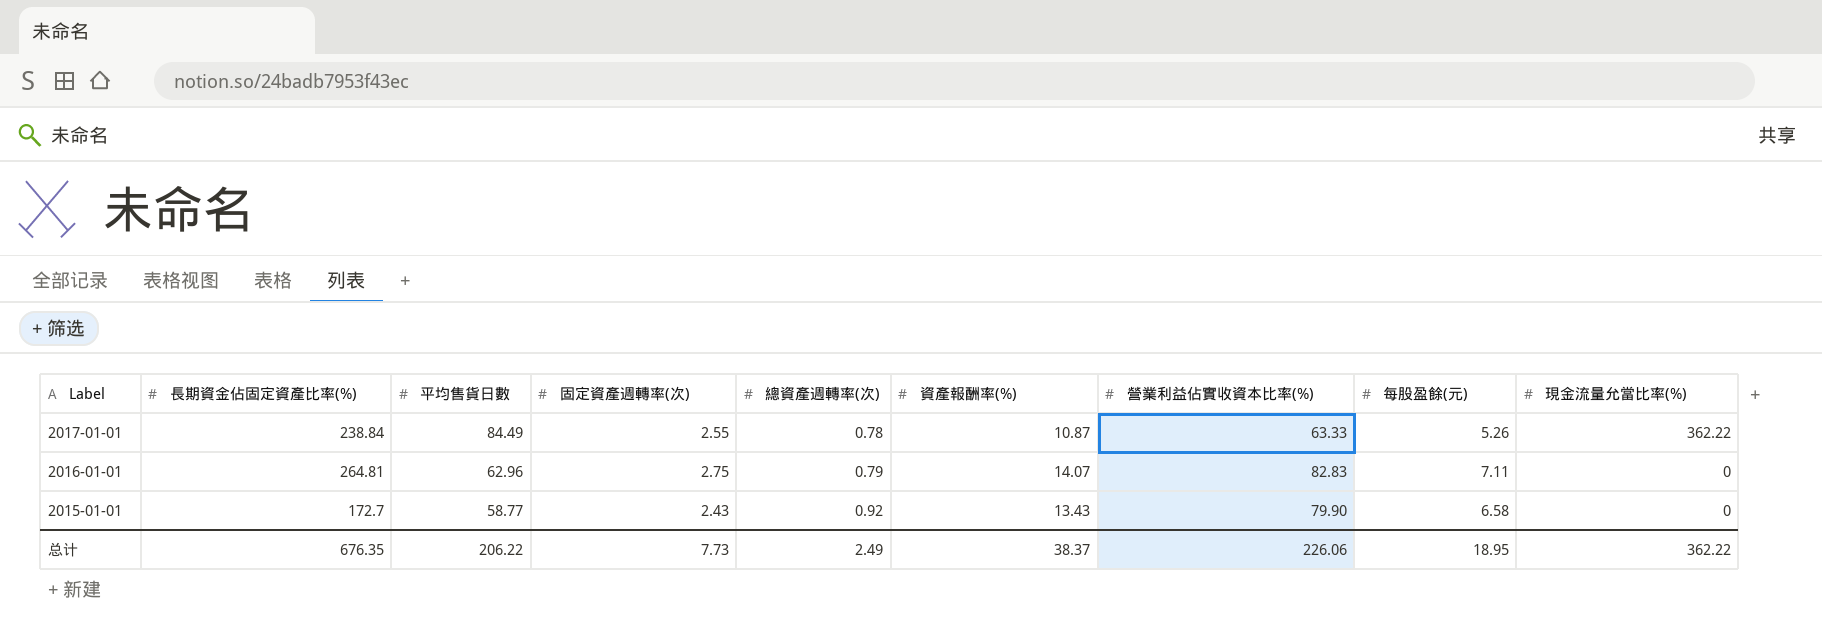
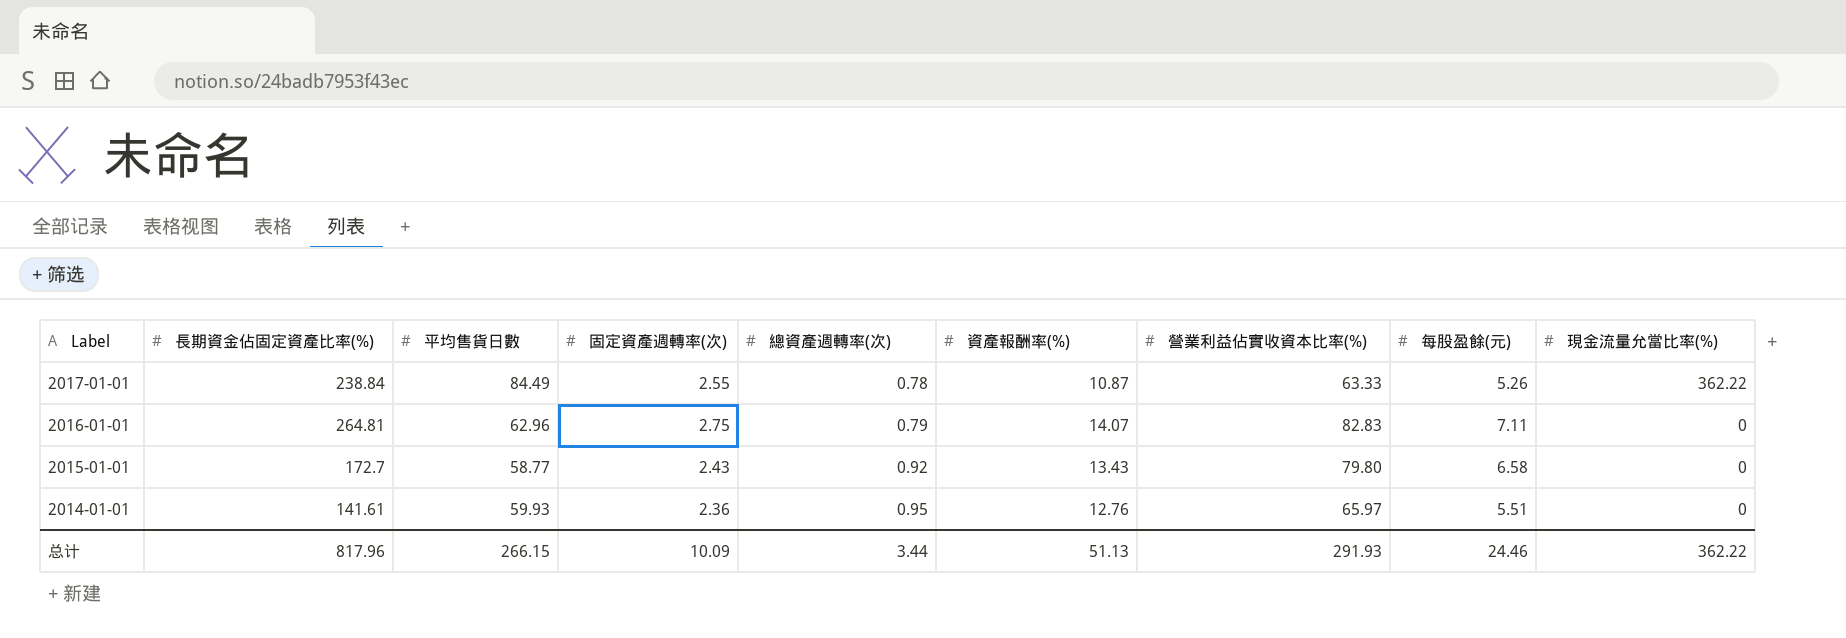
2015-01-01 | 營業利益佔實收資本比率(%): 79.90 -> 79.80
row 2014-01-01: none -> 141.61 | 59.93 | 2.36 | 0.95 | 12.76 | 65.97 | 5.51 | 0
总计 | 長期資金佔固定資產比率(%): 676.35 -> 817.96
总计 | 平均售貨日數: 206.22 -> 266.15
总计 | 固定資產週轉率(次): 7.73 -> 10.09
总计 | 總資產週轉率(次): 2.49 -> 3.44
总计 | 資產報酬率(%): 38.37 -> 51.13
总计 | 營業利益佔實收資本比率(%): 226.06 -> 291.93
总计 | 每股盈餘(元): 18.95 -> 24.46

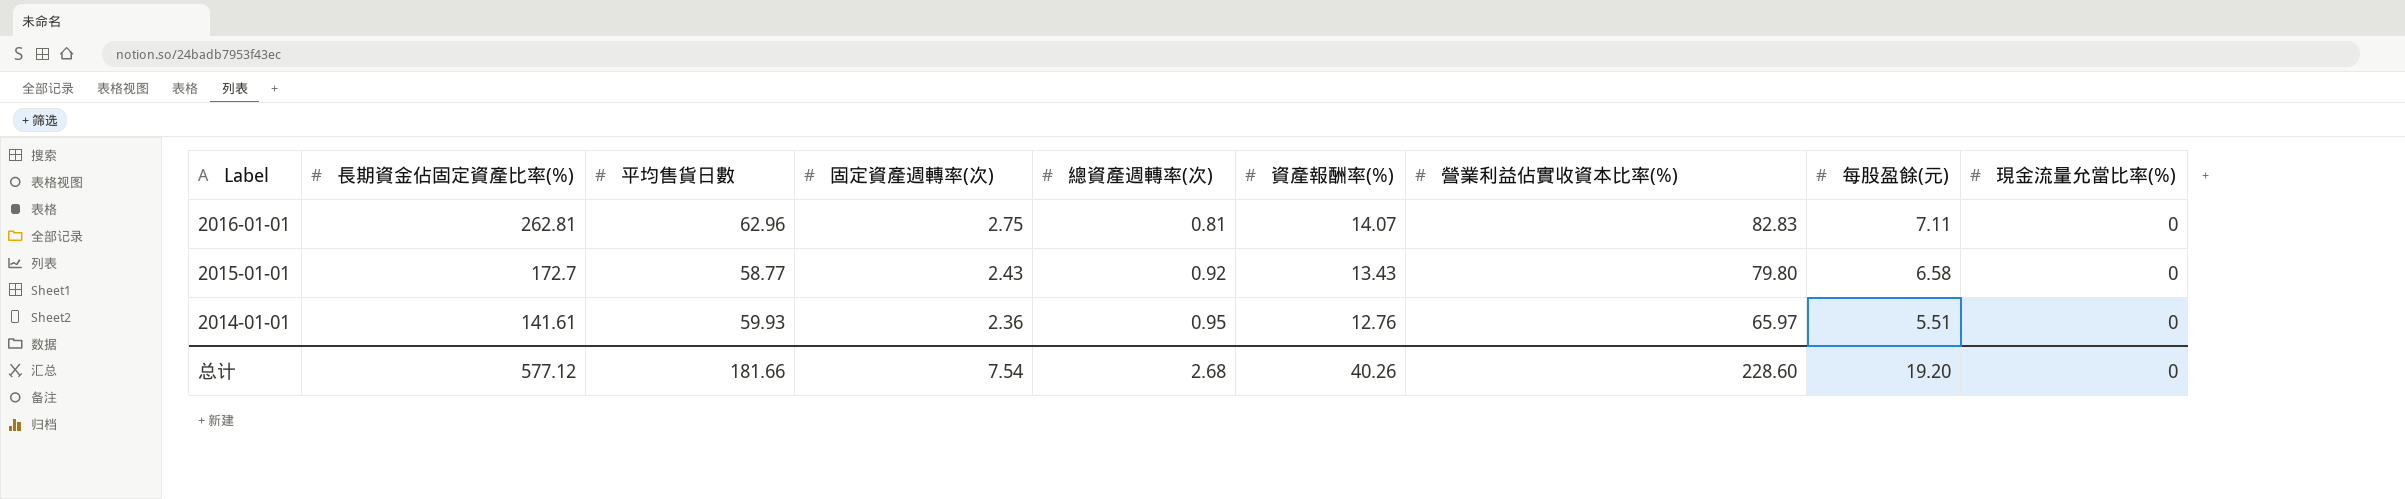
row 2017-01-01: 238.84 | 84.49 | 2.55 | 0.78 | 10.87 | 63.33 | 5.26 | 362.22 -> none
2016-01-01 | 長期資金佔固定資產比率(%): 264.81 -> 262.81
2016-01-01 | 總資產週轉率(次): 0.79 -> 0.81
总计 | 長期資金佔固定資產比率(%): 817.96 -> 577.12
总计 | 平均售貨日數: 266.15 -> 181.66
总计 | 固定資產週轉率(次): 10.09 -> 7.54
总计 | 總資產週轉率(次): 3.44 -> 2.68
总计 | 資產報酬率(%): 51.13 -> 40.26
总计 | 營業利益佔實收資本比率(%): 291.93 -> 228.60
总计 | 每股盈餘(元): 24.46 -> 19.20
总计 | 現金流量允當比率(%): 362.22 -> 0

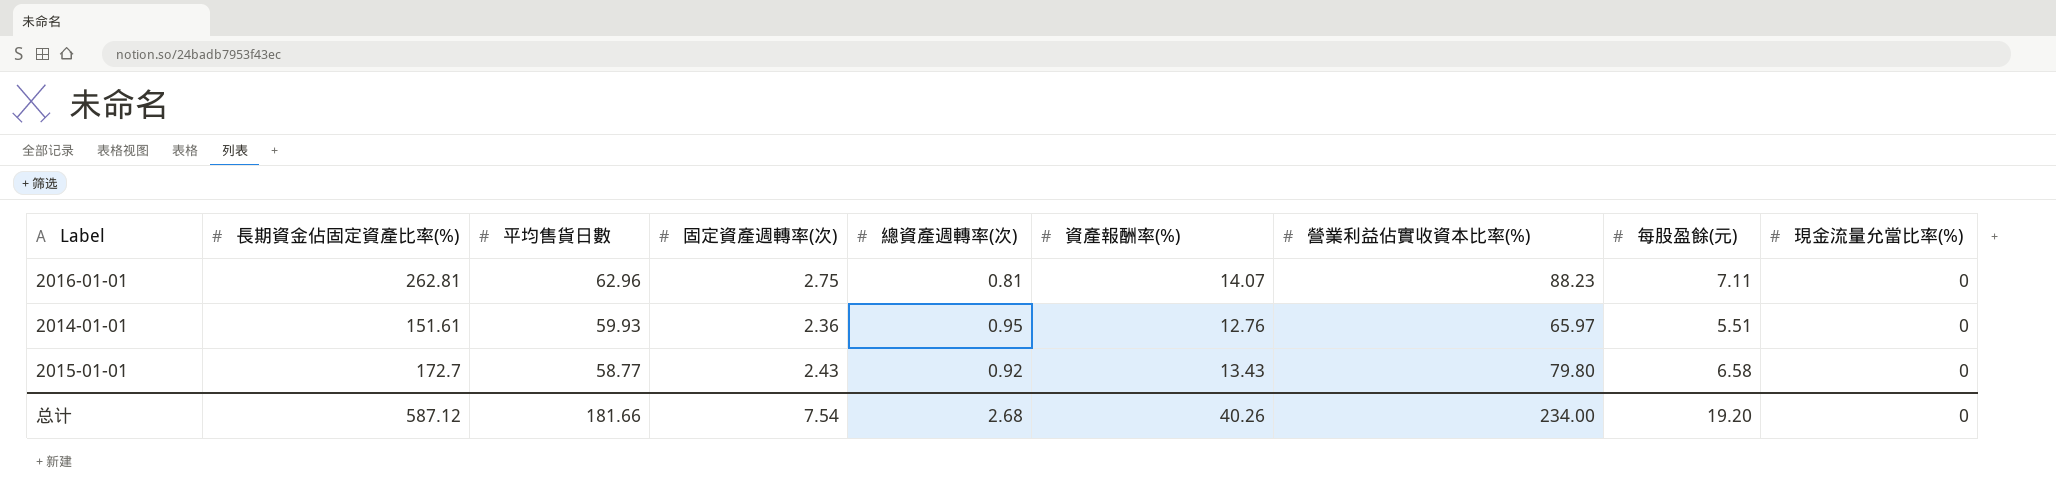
row order: Label descending -> 平均售貨日數 descending
2016-01-01 | 營業利益佔實收資本比率(%): 82.83 -> 88.23
2014-01-01 | 長期資金佔固定資產比率(%): 141.61 -> 151.61
总计 | 長期資金佔固定資產比率(%): 577.12 -> 587.12
总计 | 營業利益佔實收資本比率(%): 228.60 -> 234.00

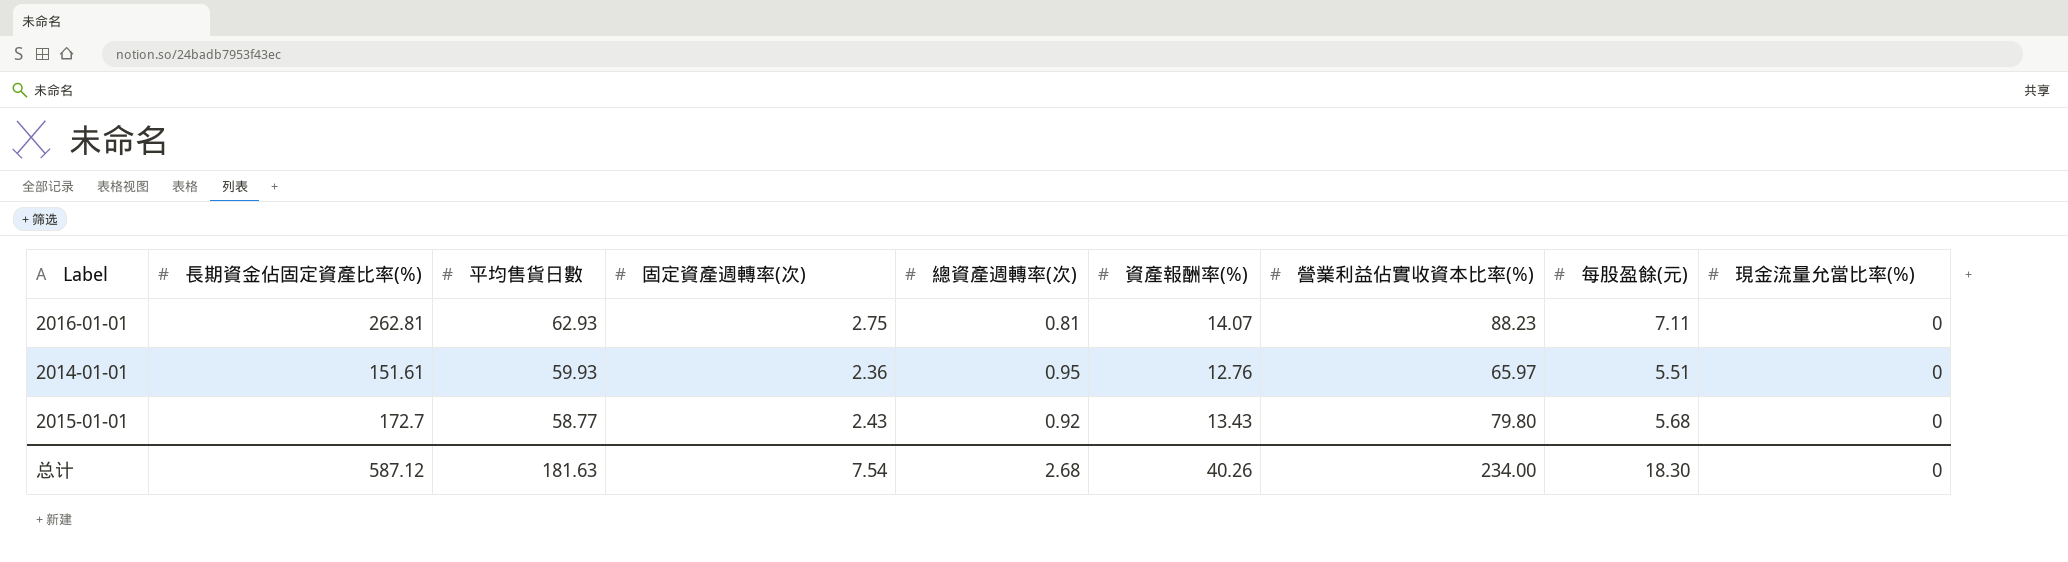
2016-01-01 | 平均售貨日數: 62.96 -> 62.93
2015-01-01 | 每股盈餘(元): 6.58 -> 5.68
总计 | 平均售貨日數: 181.66 -> 181.63
总计 | 每股盈餘(元): 19.20 -> 18.30

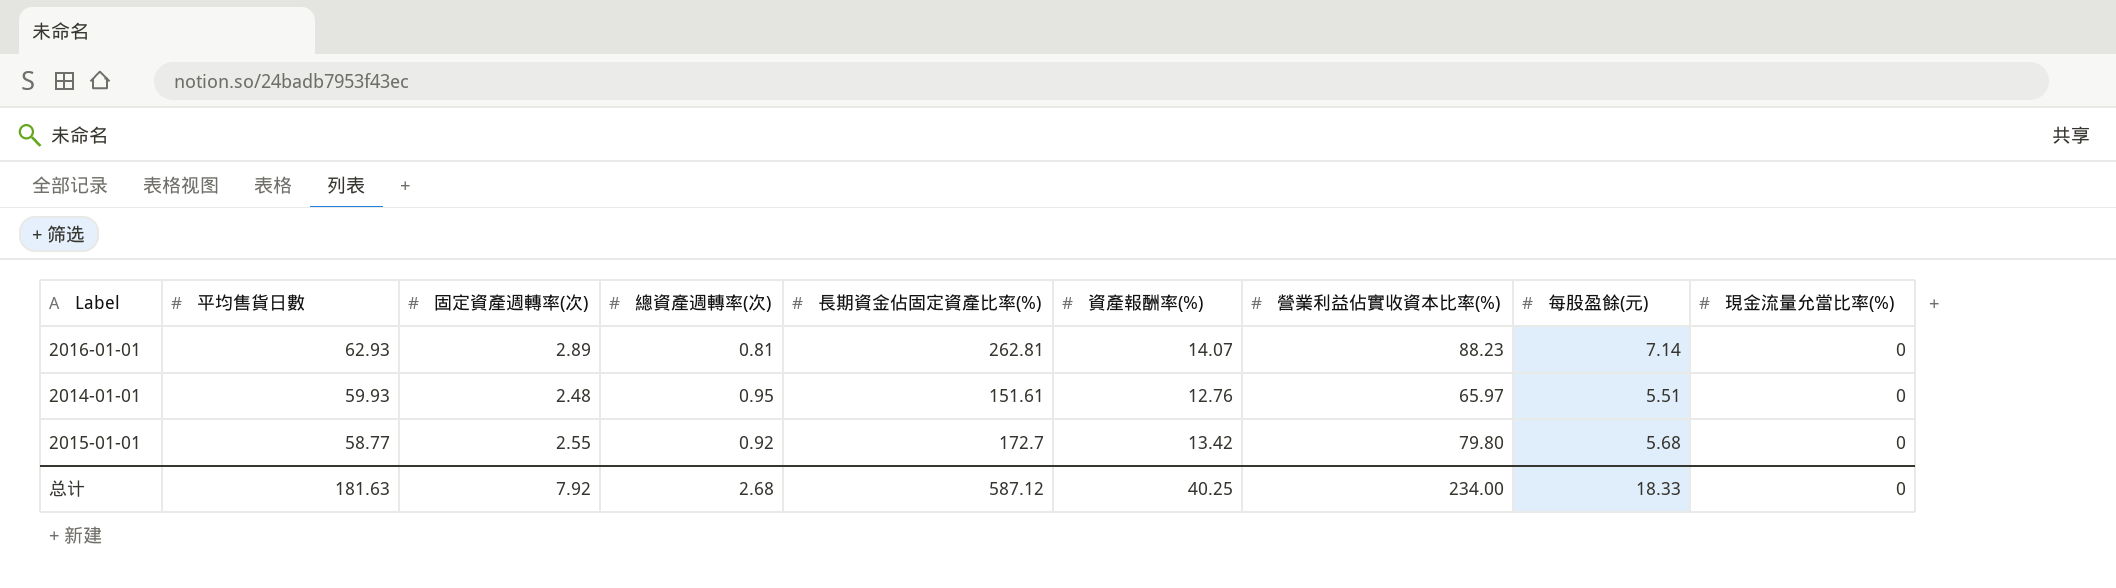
column 長期資金佔固定資產比率(%) | position: 2 -> 5
2016-01-01 | 固定資產週轉率(次): 2.75 -> 2.89
2016-01-01 | 每股盈餘(元): 7.11 -> 7.14
2014-01-01 | 固定資產週轉率(次): 2.36 -> 2.48
2015-01-01 | 固定資產週轉率(次): 2.43 -> 2.55
2015-01-01 | 資產報酬率(%): 13.43 -> 13.42
总计 | 固定資產週轉率(次): 7.54 -> 7.92
总计 | 資產報酬率(%): 40.26 -> 40.25
总计 | 每股盈餘(元): 18.30 -> 18.33

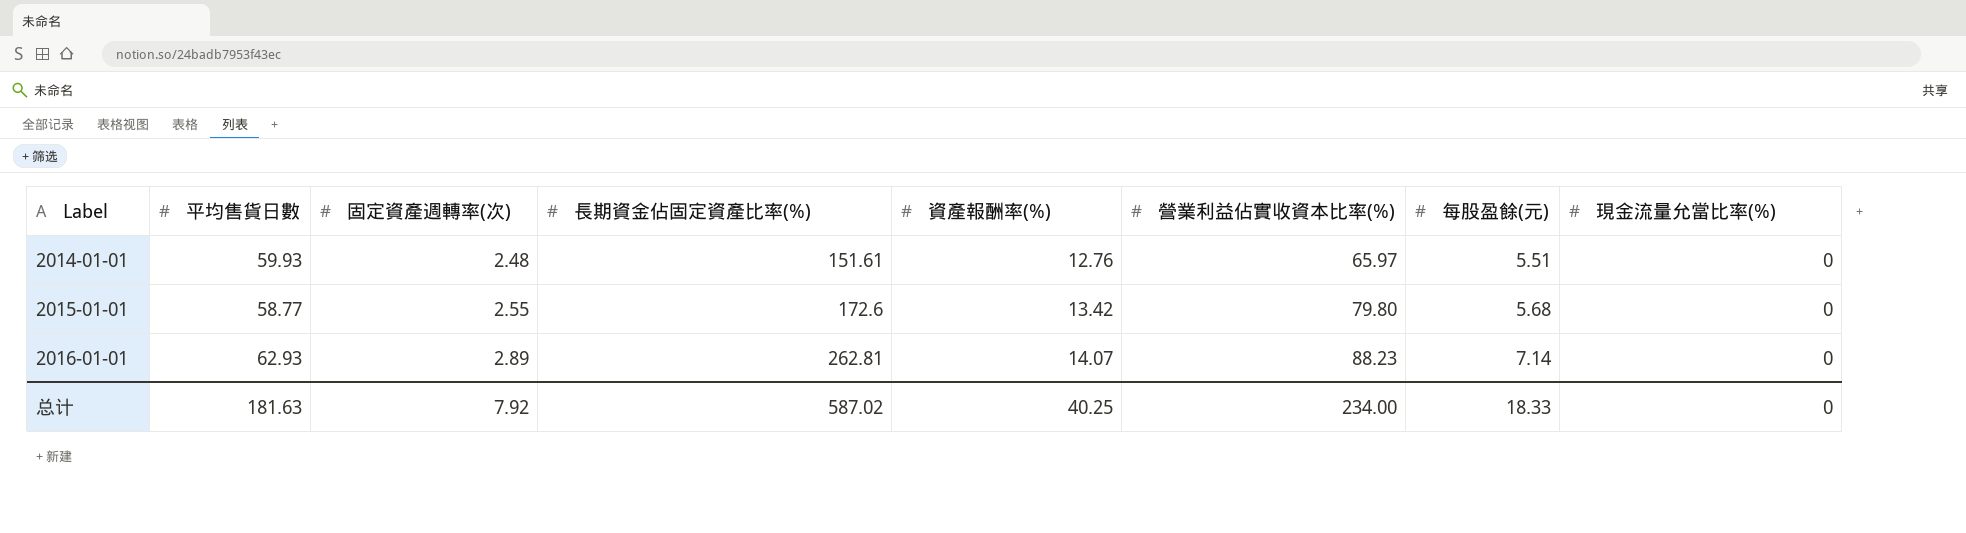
row order: 平均售貨日數 descending -> Label ascending
column 總資產週轉率(次) | position: 4 -> none
2015-01-01 | 長期資金佔固定資產比率(%): 172.7 -> 172.6
总计 | 長期資金佔固定資產比率(%): 587.12 -> 587.02

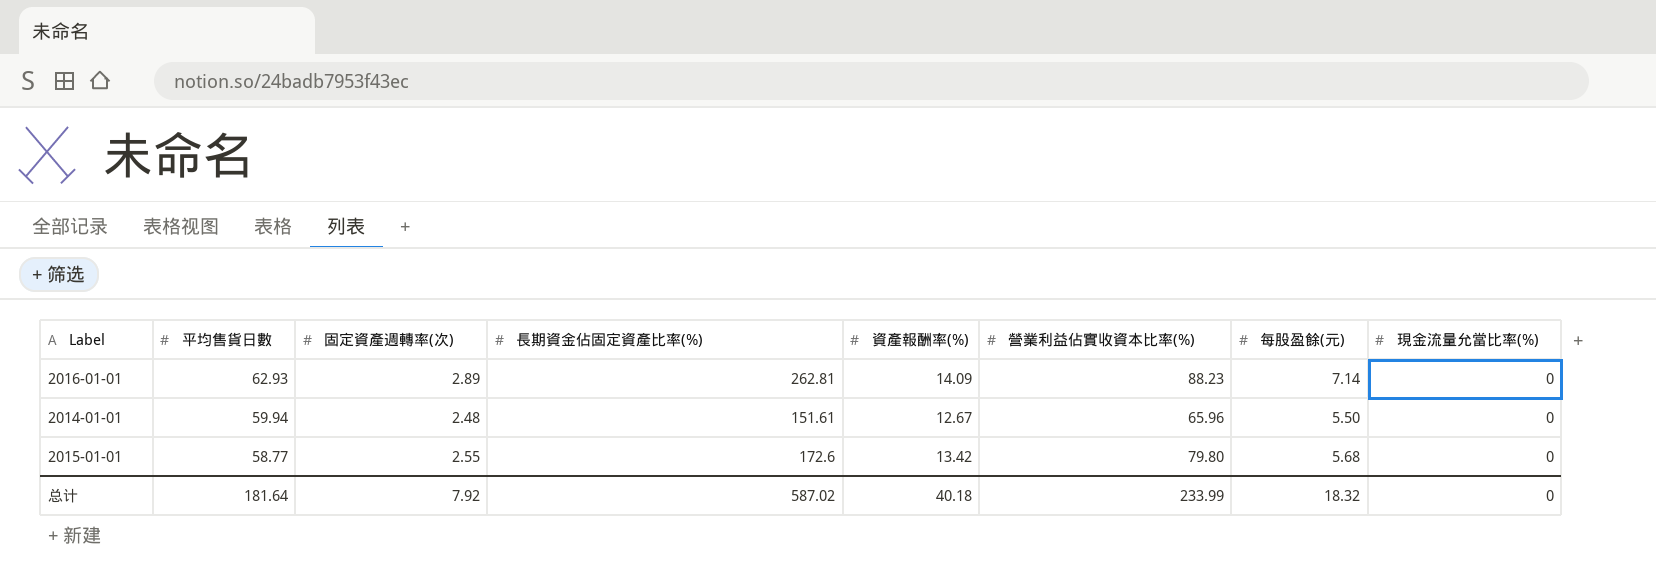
row order: Label ascending -> 平均售貨日數 descending
2016-01-01 | 資產報酬率(%): 14.07 -> 14.09
2014-01-01 | 平均售貨日數: 59.93 -> 59.94
2014-01-01 | 資產報酬率(%): 12.76 -> 12.67
2014-01-01 | 營業利益佔實收資本比率(%): 65.97 -> 65.96
2014-01-01 | 每股盈餘(元): 5.51 -> 5.50
总计 | 平均售貨日數: 181.63 -> 181.64
总计 | 資產報酬率(%): 40.25 -> 40.18
总计 | 營業利益佔實收資本比率(%): 234.00 -> 233.99
总计 | 每股盈餘(元): 18.33 -> 18.32

